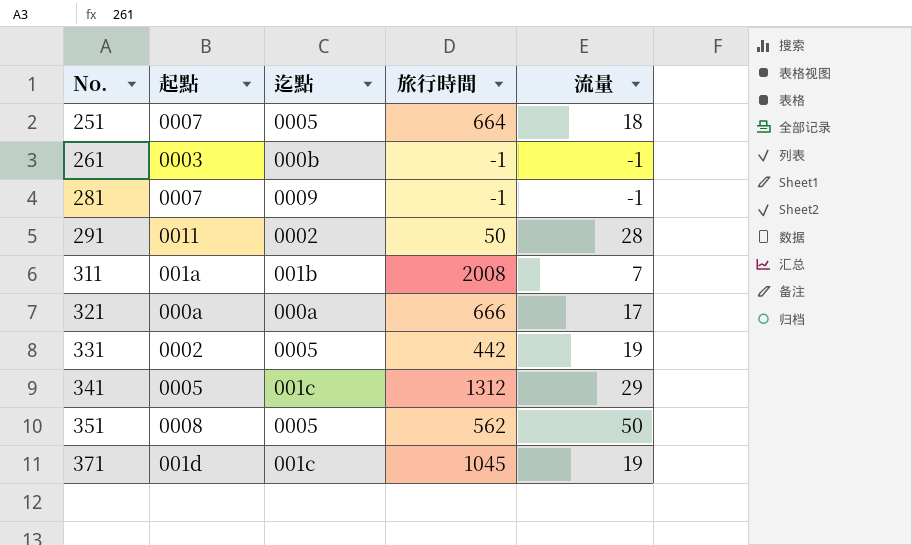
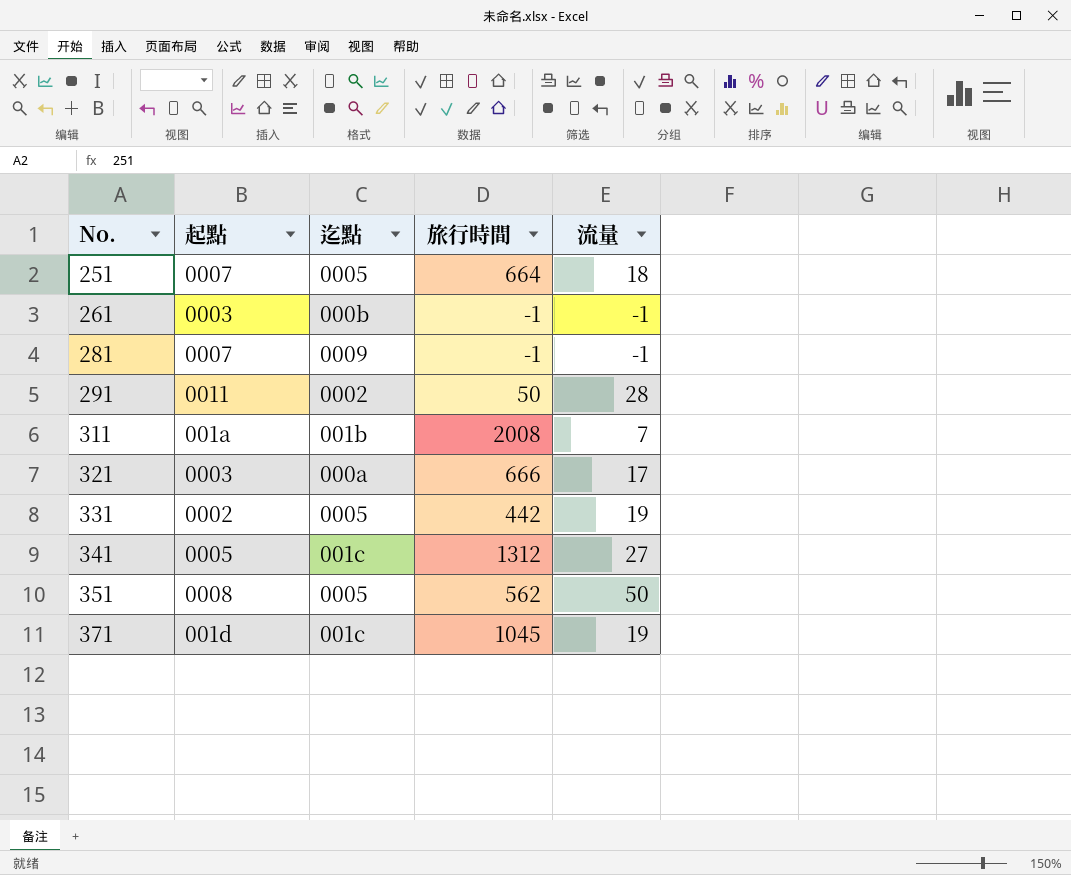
321 | 起點: 000a -> 0003
341 | 流量: 29 -> 27

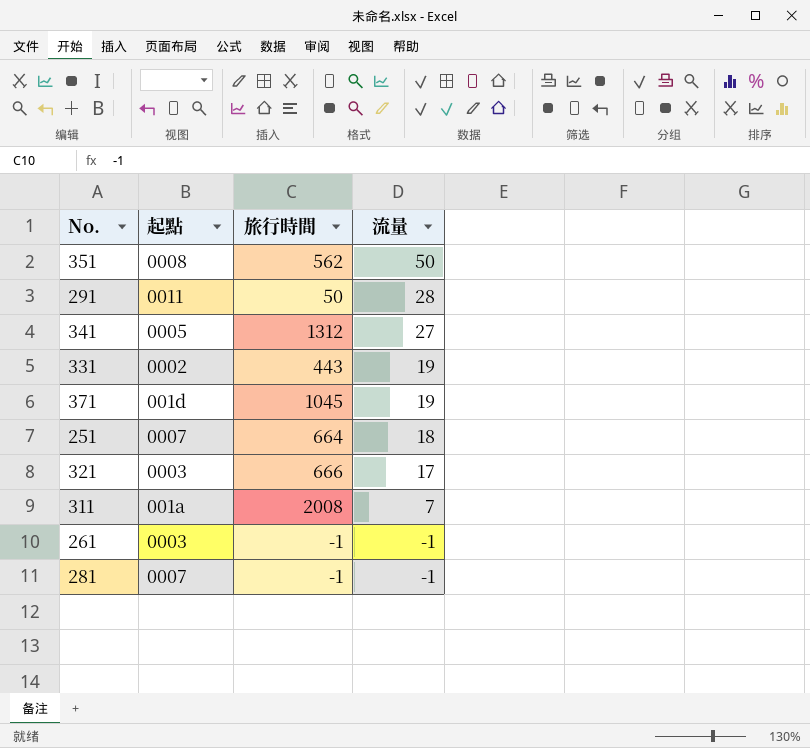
row order: No. ascending -> 流量 descending
column 迄點 | position: 3 -> none
331 | 旅行時間: 442 -> 443

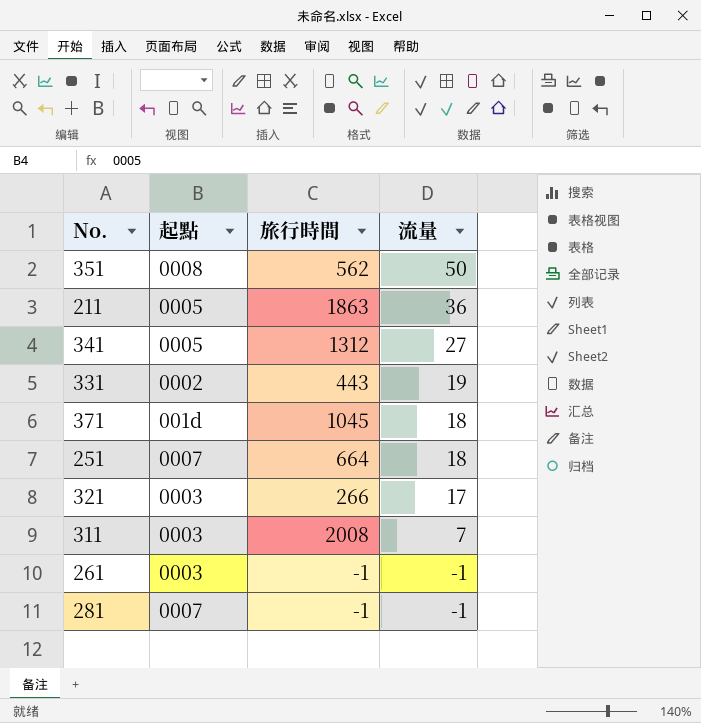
row 291: 0011 | 50 | 28 -> none
row 211: none -> 0005 | 1863 | 36
371 | 流量: 19 -> 18
321 | 旅行時間: 666 -> 266
311 | 起點: 001a -> 0003

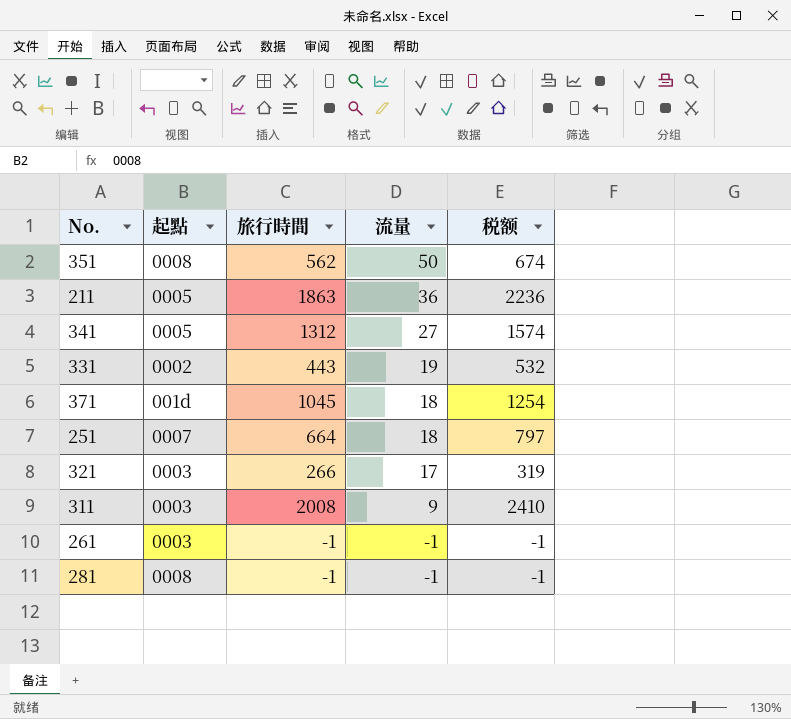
column 税额 | formula: none -> [旅行時間] * 1.2
311 | 流量: 7 -> 9
281 | 起點: 0007 -> 0008

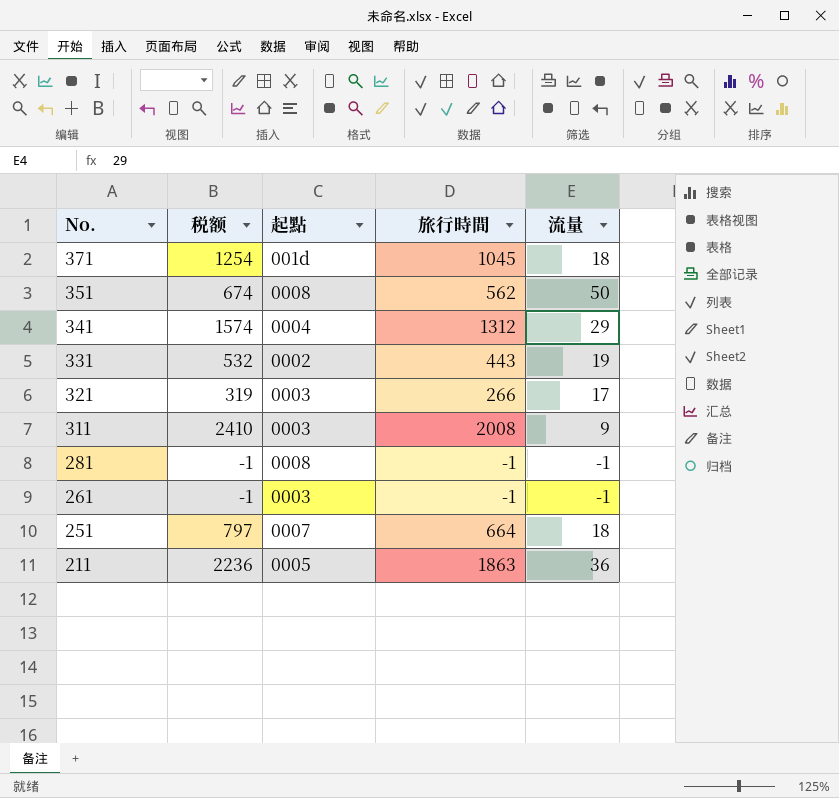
row order: 流量 descending -> No. descending
column 税额 | position: 5 -> 2
341 | 起點: 0005 -> 0004
341 | 流量: 27 -> 29

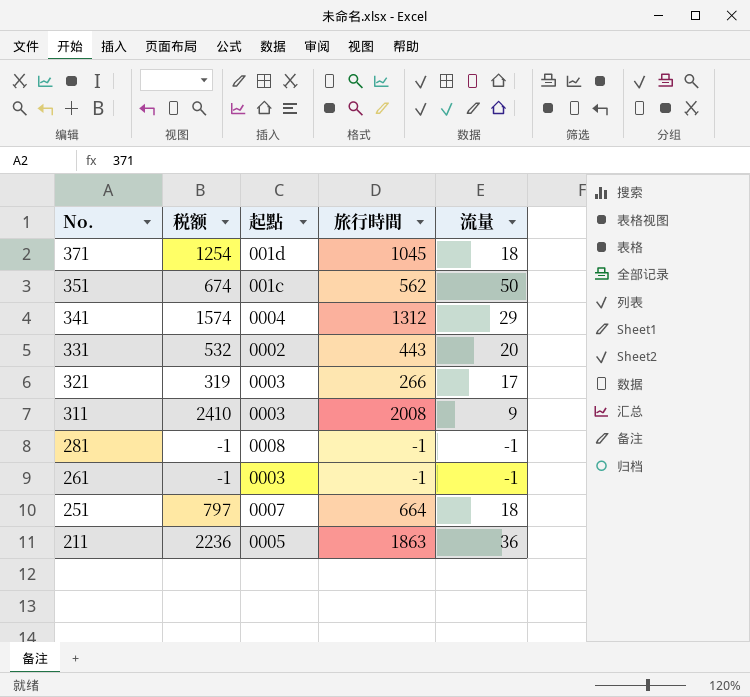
351 | 起點: 0008 -> 001c
331 | 流量: 19 -> 20

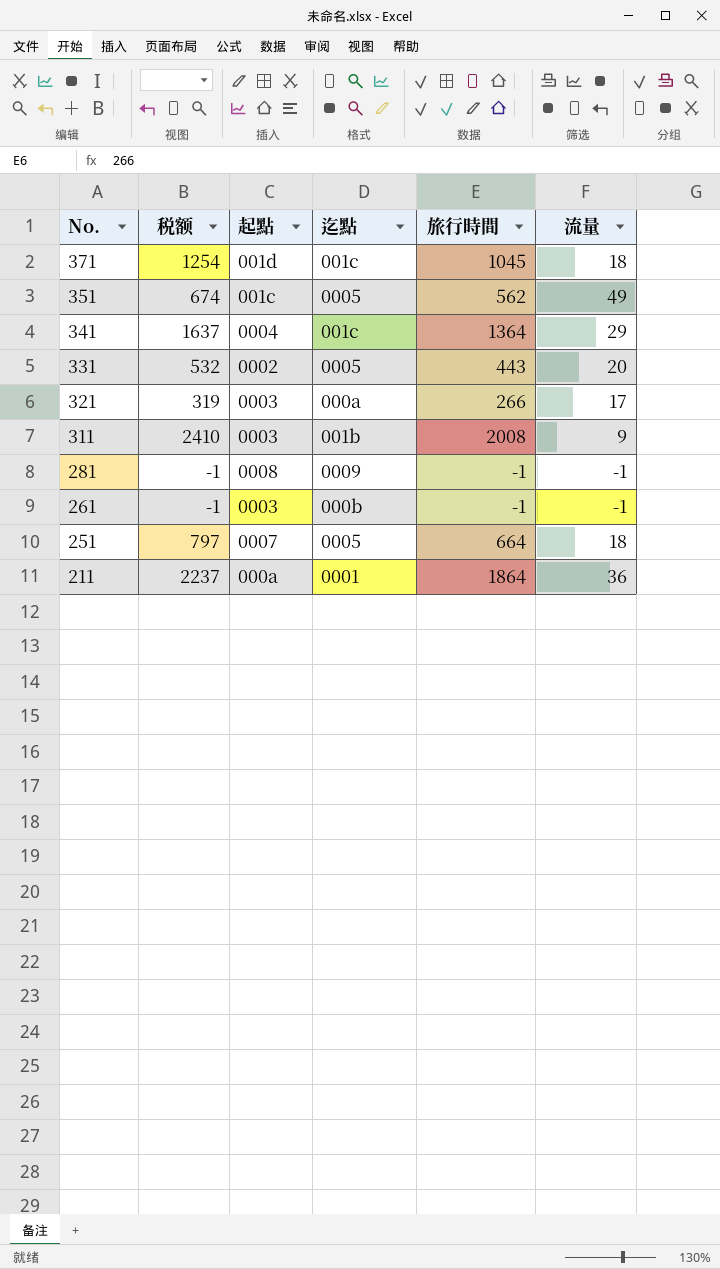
column 迄點 | position: none -> 4
351 | 流量: 50 -> 49
341 | 税额: 1574 -> 1637
341 | 旅行時間: 1312 -> 1364
211 | 税额: 2236 -> 2237
211 | 起點: 0005 -> 000a
211 | 旅行時間: 1863 -> 1864

